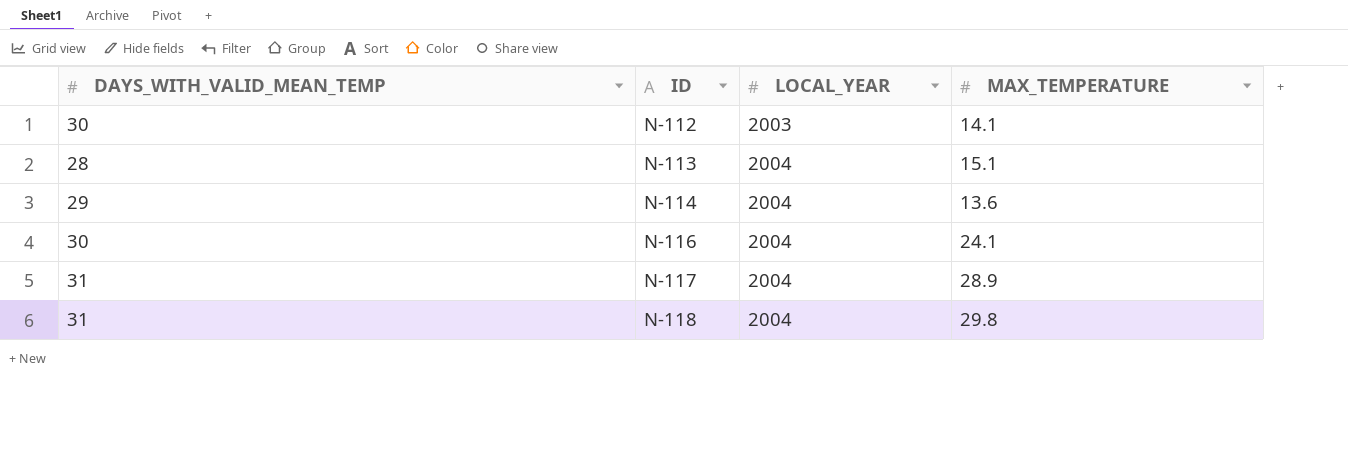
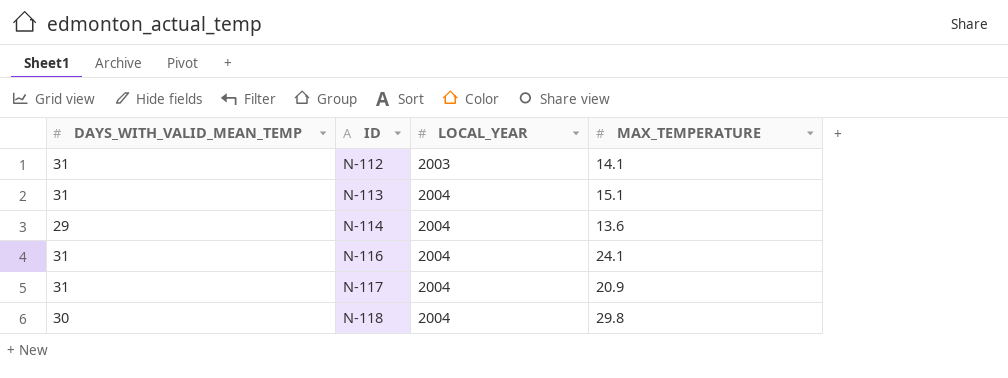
N-112 | DAYS_WITH_VALID_MEAN_TEMP: 30 -> 31
N-113 | DAYS_WITH_VALID_MEAN_TEMP: 28 -> 31
N-116 | DAYS_WITH_VALID_MEAN_TEMP: 30 -> 31
N-117 | MAX_TEMPERATURE: 28.9 -> 20.9
N-118 | DAYS_WITH_VALID_MEAN_TEMP: 31 -> 30

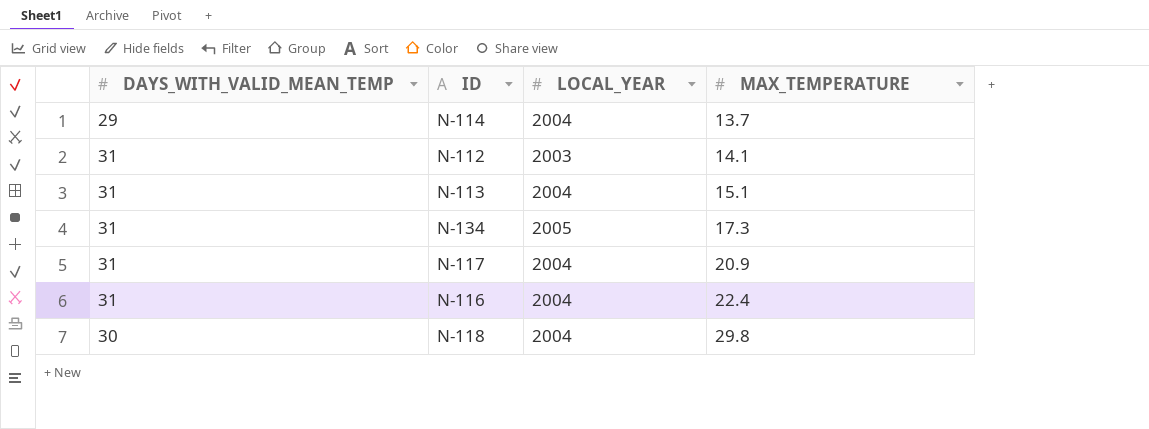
row order: ID ascending -> MAX_TEMPERATURE ascending
N-114 | MAX_TEMPERATURE: 13.6 -> 13.7
row N-134: none -> 31 | 2005 | 17.3
N-116 | MAX_TEMPERATURE: 24.1 -> 22.4

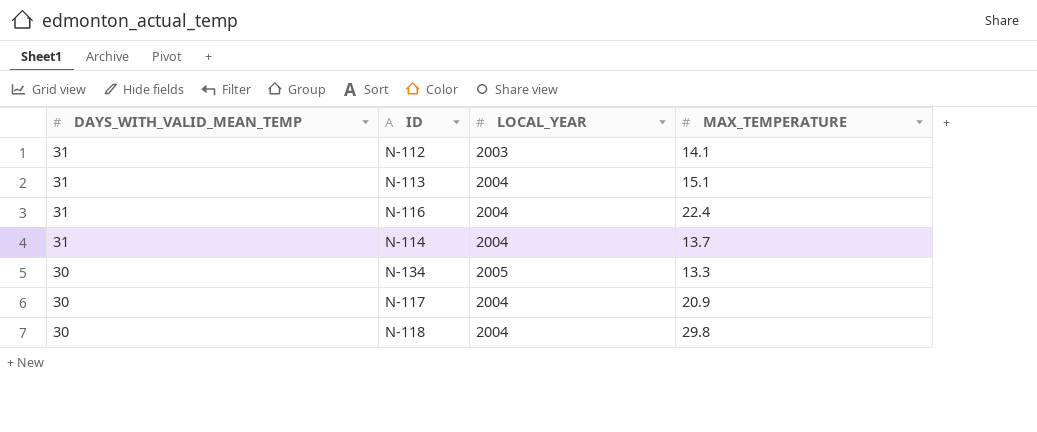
row order: MAX_TEMPERATURE ascending -> DAYS_WITH_VALID_MEAN_TEMP descending
N-114 | DAYS_WITH_VALID_MEAN_TEMP: 29 -> 31
N-134 | DAYS_WITH_VALID_MEAN_TEMP: 31 -> 30
N-134 | MAX_TEMPERATURE: 17.3 -> 13.3
N-117 | DAYS_WITH_VALID_MEAN_TEMP: 31 -> 30

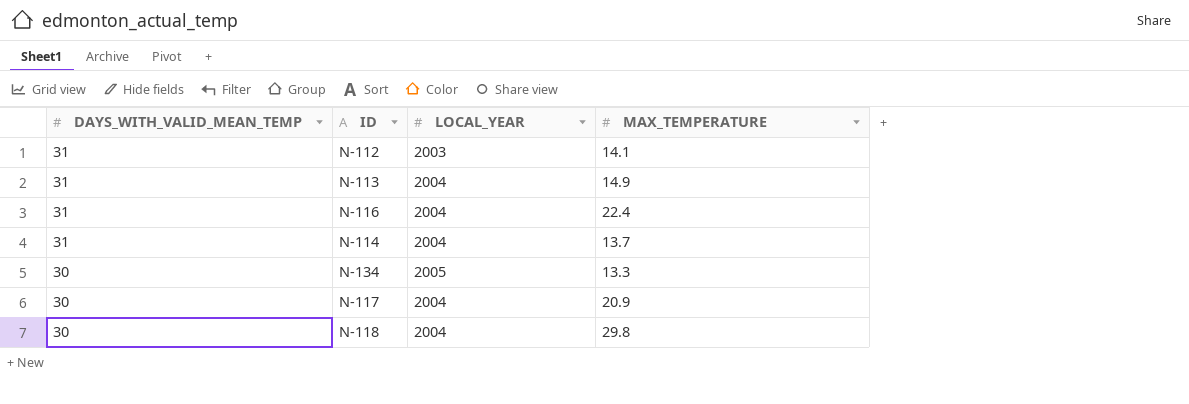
N-113 | MAX_TEMPERATURE: 15.1 -> 14.9

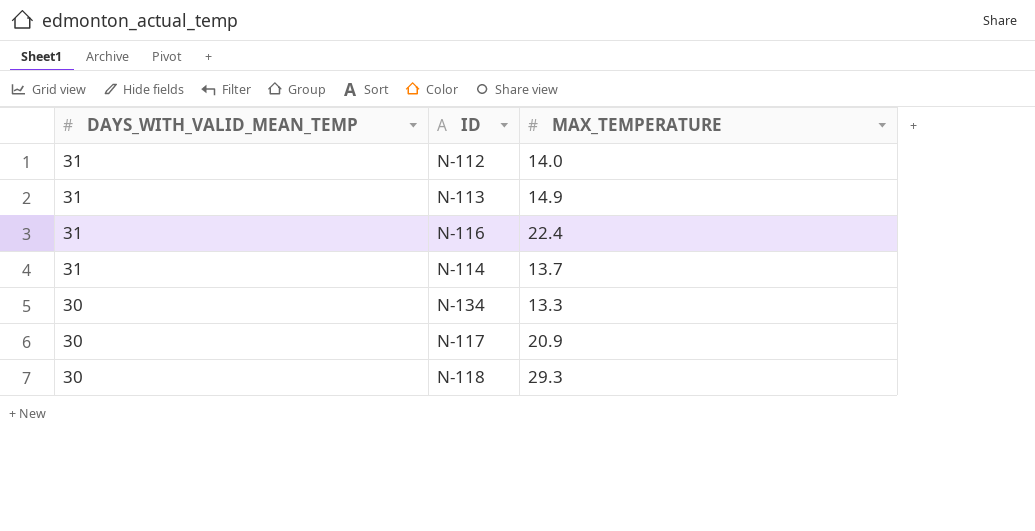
column LOCAL_YEAR | position: 3 -> none
N-112 | MAX_TEMPERATURE: 14.1 -> 14.0
N-118 | MAX_TEMPERATURE: 29.8 -> 29.3

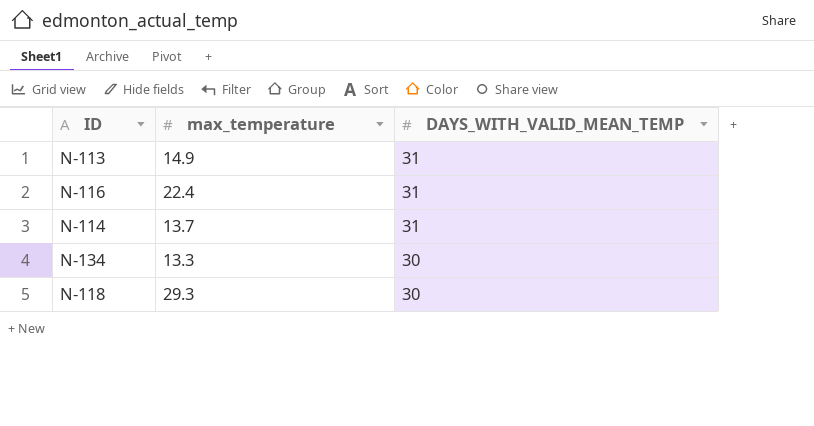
column name: MAX_TEMPERATURE -> max_temperature
column DAYS_WITH_VALID_MEAN_TEMP | position: 1 -> 3
row N-112: 31 | 14.0 -> none
row N-117: 30 | 20.9 -> none

